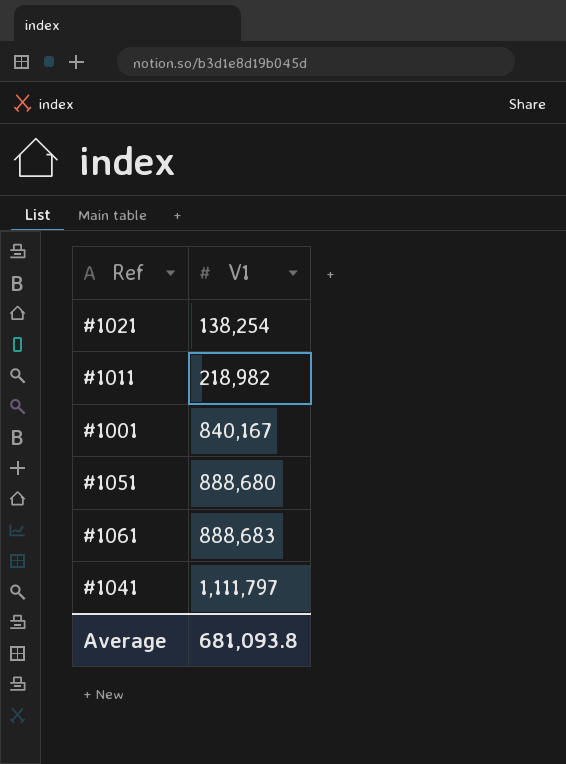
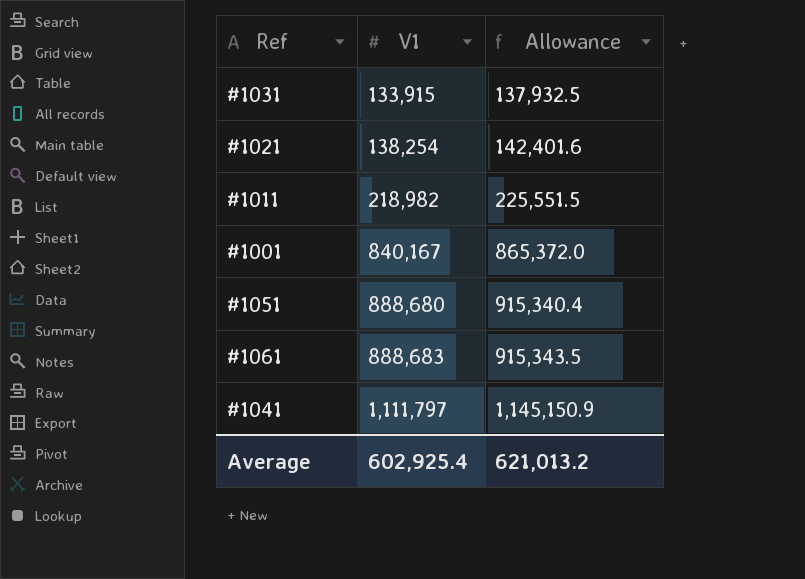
column Allowance | formula: none -> [V1] * 1.03
row #1031: none -> 133,915 | 137,932.5
Average | V1: 681,093.8 -> 602,925.4

